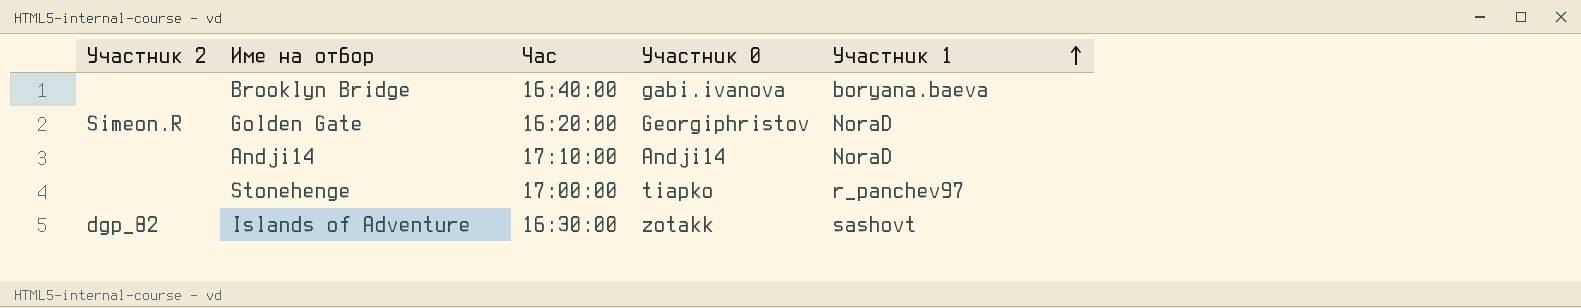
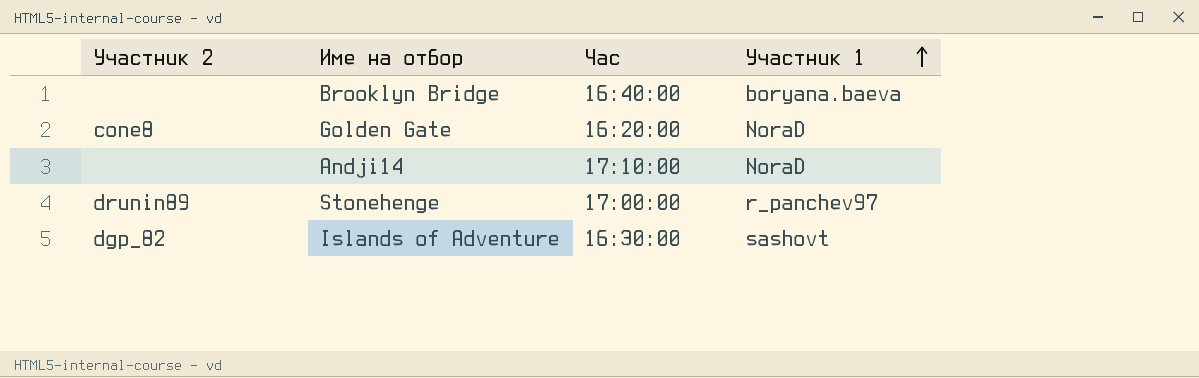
column Участник 0 | position: 4 -> none
Golden Gate | Участник 2: Simeon.R -> cone8
Stonehenge | Участник 2: none -> drunin89

